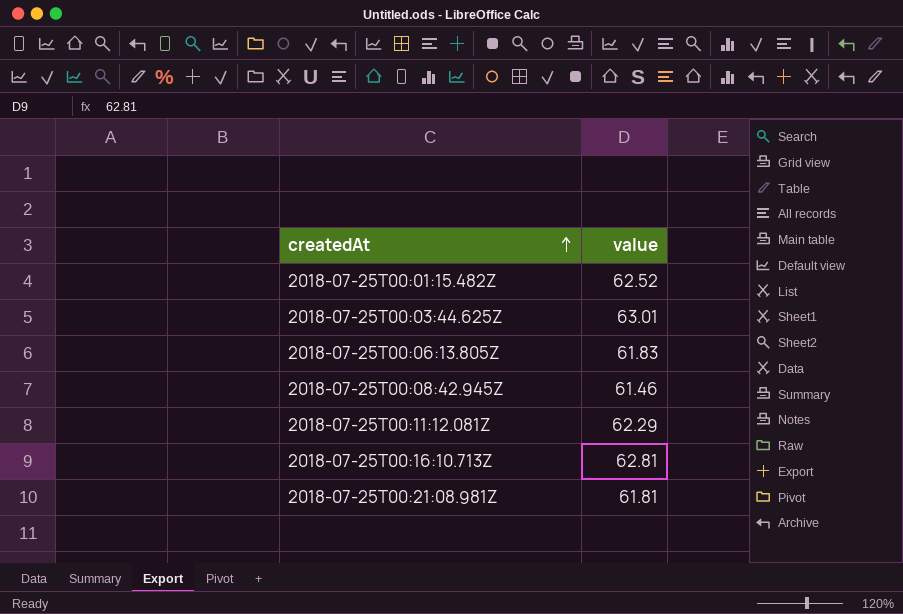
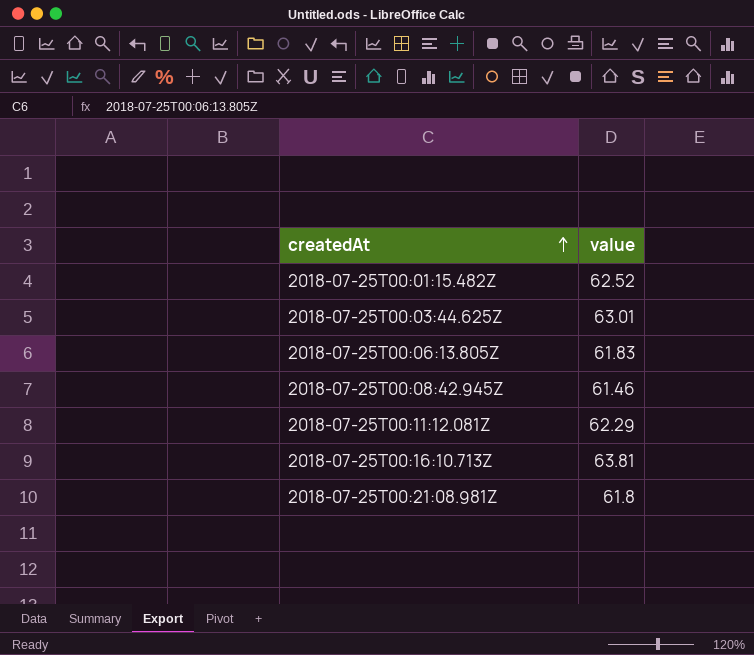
2018-07-25T00:16:10.713Z | value: 62.81 -> 63.81
2018-07-25T00:21:08.981Z | value: 61.81 -> 61.8

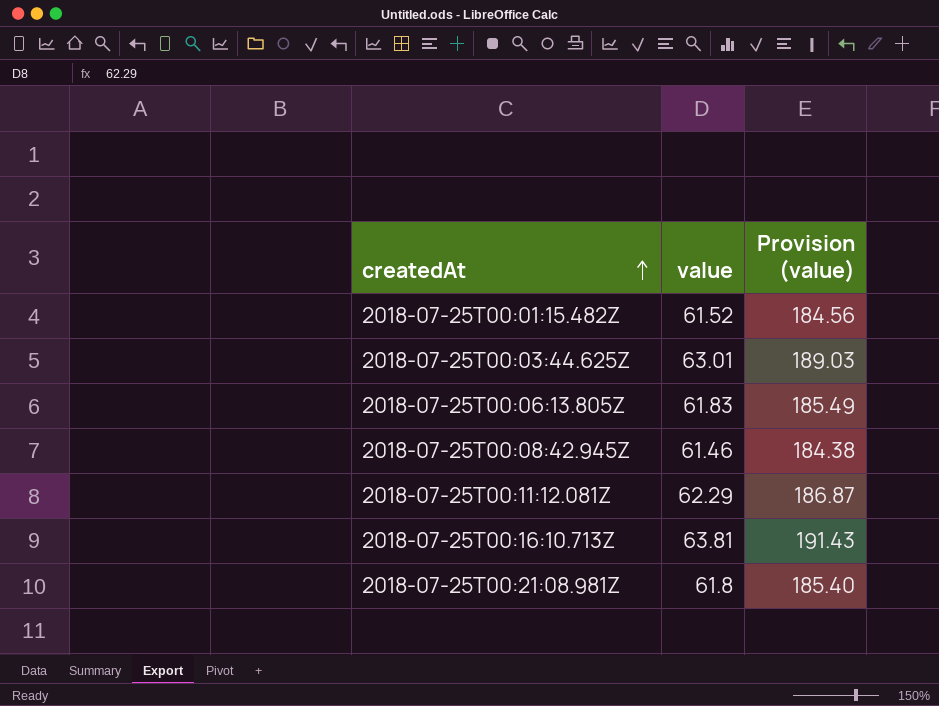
column Provision (value) | formula: none -> [value] * 3
2018-07-25T00:01:15.482Z | value: 62.52 -> 61.52

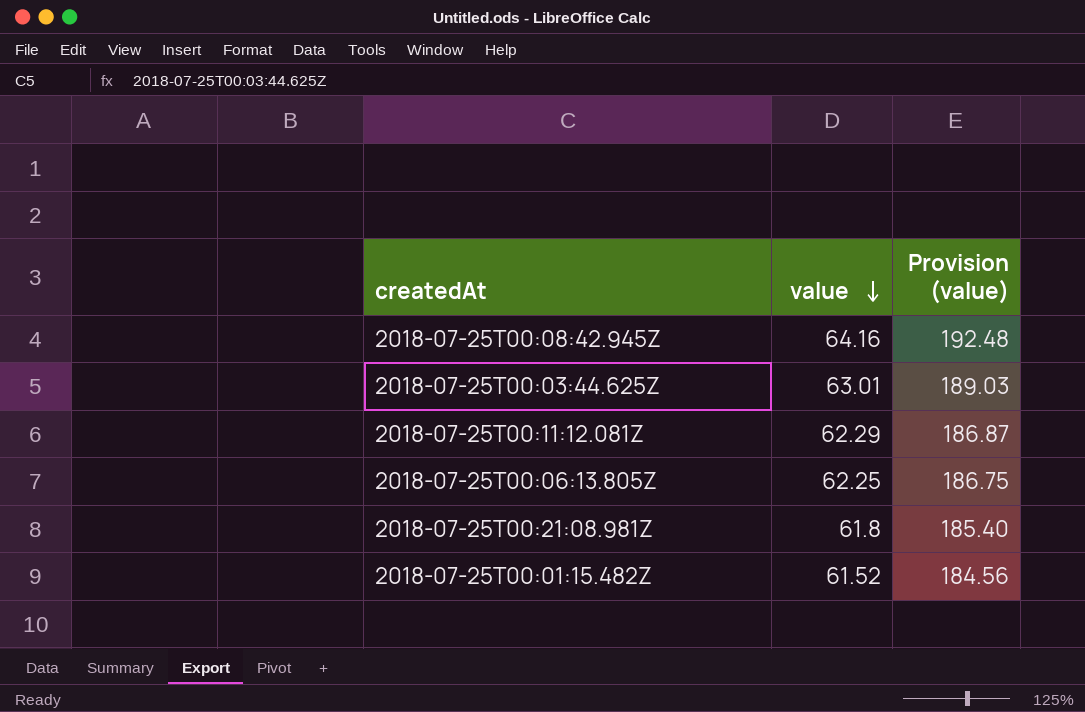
row order: createdAt ascending -> value descending
row 2018-07-25T00:16:10.713Z: 63.81 | 191.43 -> none
2018-07-25T00:08:42.945Z | value: 61.46 -> 64.16
2018-07-25T00:08:42.945Z | Provision (value): 184.38 -> 192.48
2018-07-25T00:06:13.805Z | value: 61.83 -> 62.25
2018-07-25T00:06:13.805Z | Provision (value): 185.49 -> 186.75

